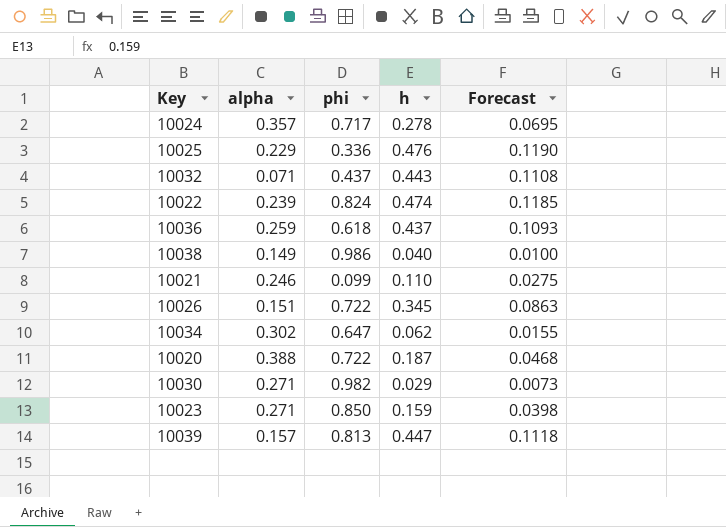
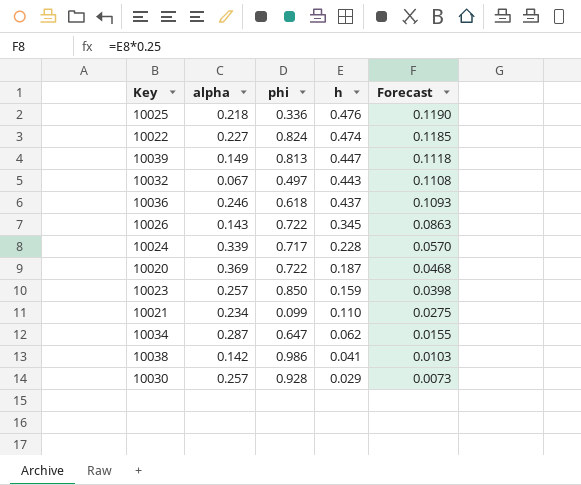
row order: none -> h descending
10025 | alpha: 0.229 -> 0.218
10022 | alpha: 0.239 -> 0.227
10039 | alpha: 0.157 -> 0.149
10032 | alpha: 0.071 -> 0.067
10032 | phi: 0.437 -> 0.497
10036 | alpha: 0.259 -> 0.246
10026 | alpha: 0.151 -> 0.143
10024 | alpha: 0.357 -> 0.339
10024 | h: 0.278 -> 0.228
10024 | Forecast: 0.0695 -> 0.0570
10020 | alpha: 0.388 -> 0.369
10023 | alpha: 0.271 -> 0.257
10021 | alpha: 0.246 -> 0.234
10034 | alpha: 0.302 -> 0.287
10038 | alpha: 0.149 -> 0.142
10038 | h: 0.040 -> 0.041
10038 | Forecast: 0.0100 -> 0.0103
10030 | alpha: 0.271 -> 0.257
10030 | phi: 0.982 -> 0.928

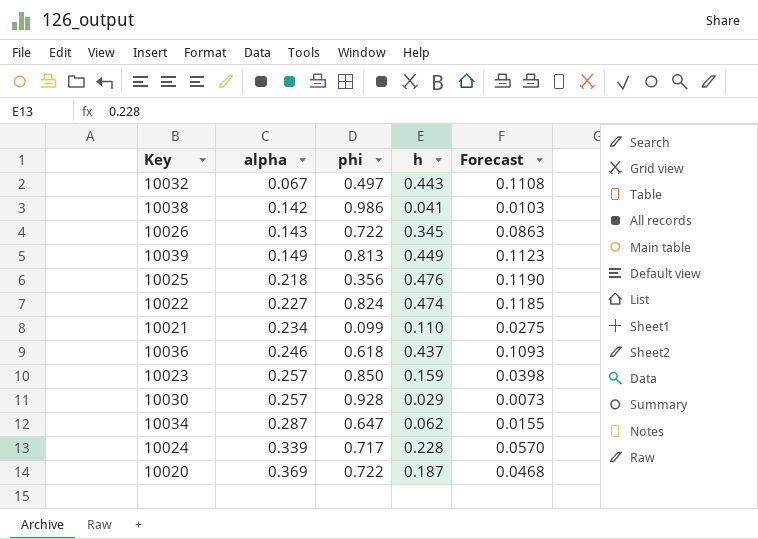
row order: h descending -> alpha ascending
10039 | h: 0.447 -> 0.449
10039 | Forecast: 0.1118 -> 0.1123
10025 | phi: 0.336 -> 0.356

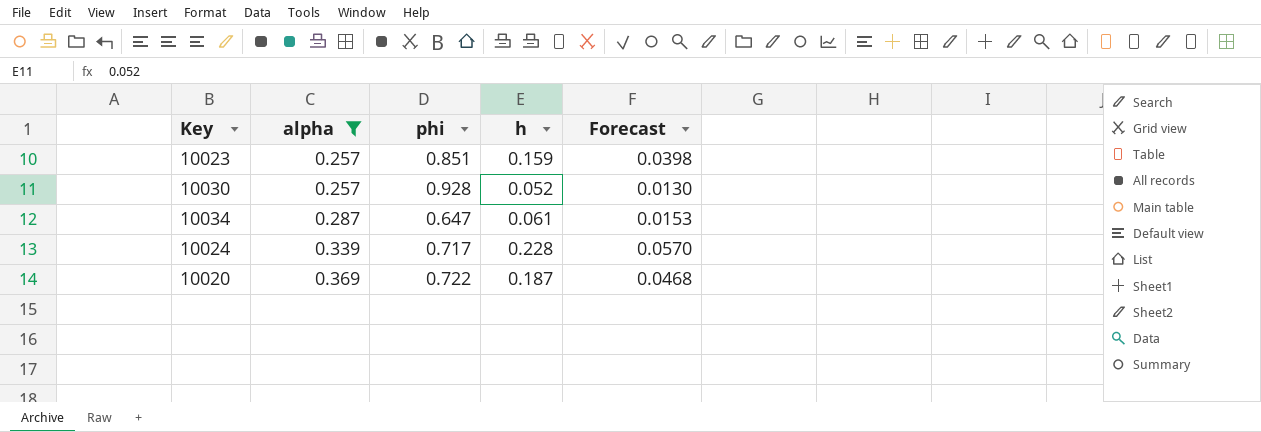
filter: none -> alpha >= 0.257
10023 | phi: 0.850 -> 0.851
10030 | h: 0.029 -> 0.052
10030 | Forecast: 0.0073 -> 0.0130
10034 | h: 0.062 -> 0.061
10034 | Forecast: 0.0155 -> 0.0153

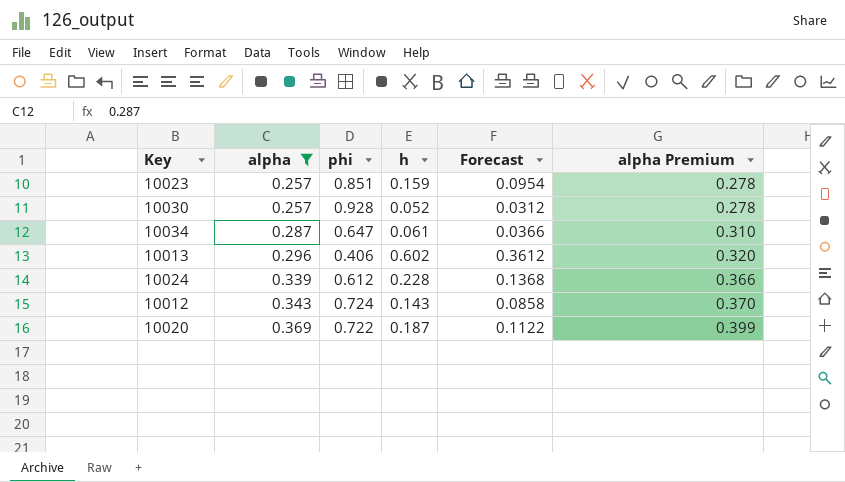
column Forecast | formula: [h] * 0.25 -> [h] * 0.6
column alpha Premium | formula: none -> [alpha] * 1.08
row 10013: none -> 0.296 | 0.406 | 0.602 | 0.3612 | 0.320
10024 | phi: 0.717 -> 0.612
row 10012: none -> 0.343 | 0.724 | 0.143 | 0.0858 | 0.370

